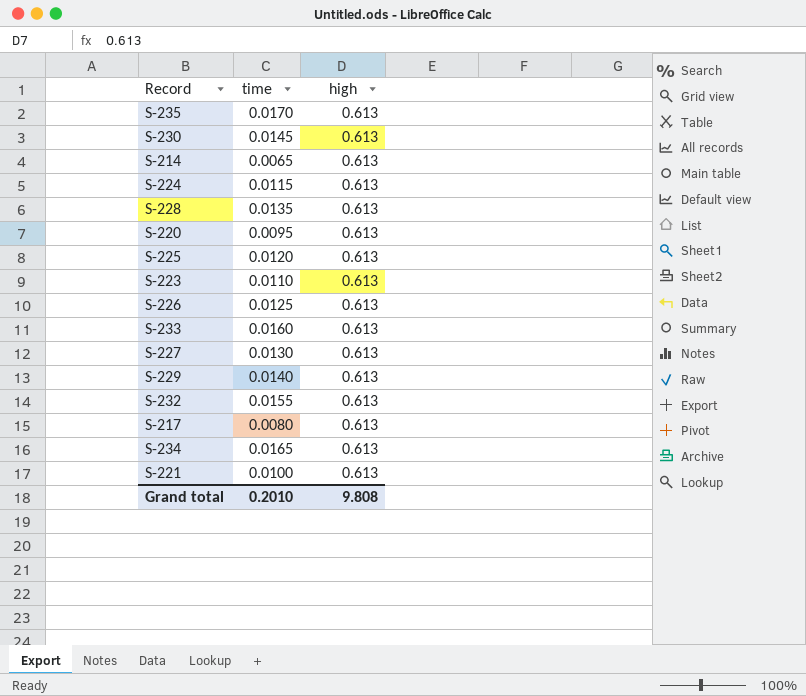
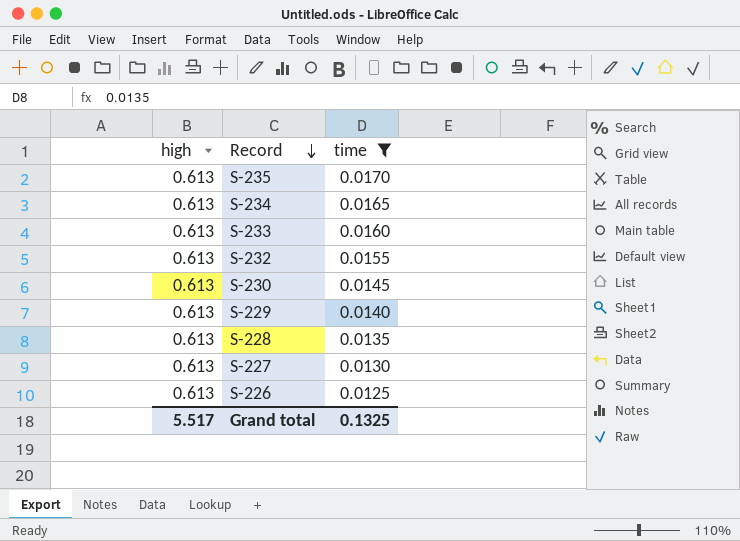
filter: none -> time >= 0.0125
row order: none -> Record descending
column high | position: 3 -> 1
Grand total | high: 9.808 -> 5.517
Grand total | time: 0.2010 -> 0.1325

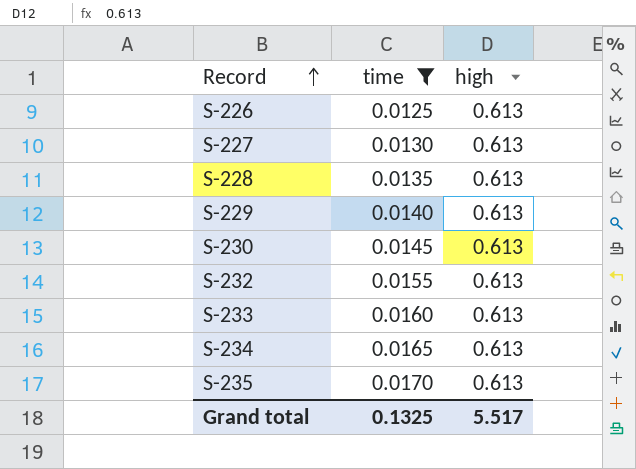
row order: Record descending -> Record ascending
column high | position: 1 -> 3

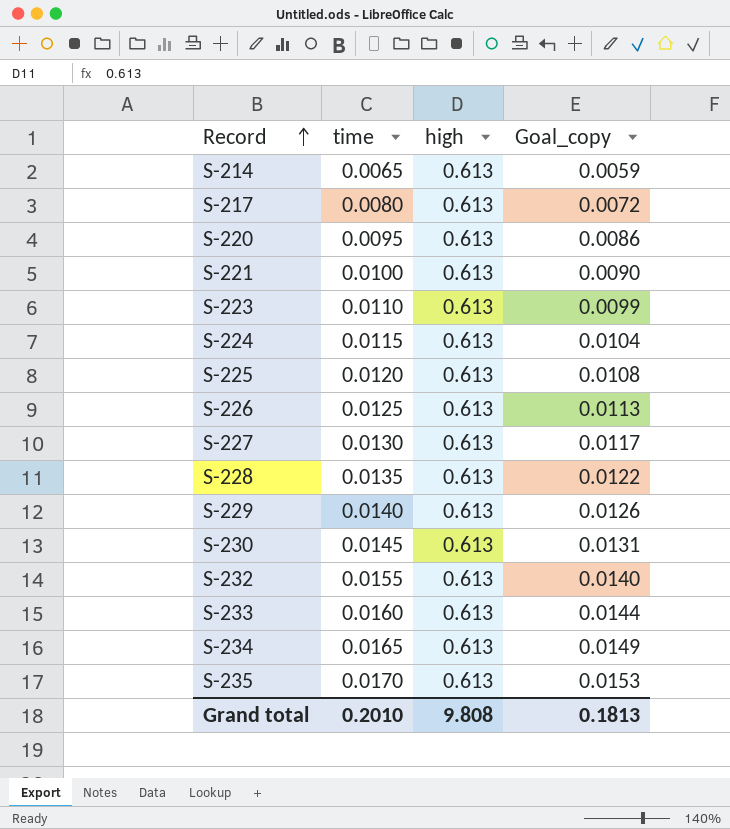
filter: time >= 0.0125 -> none
column Goal_copy | formula: none -> [time] * 0.9
Grand total | time: 0.1325 -> 0.2010
Grand total | high: 5.517 -> 9.808

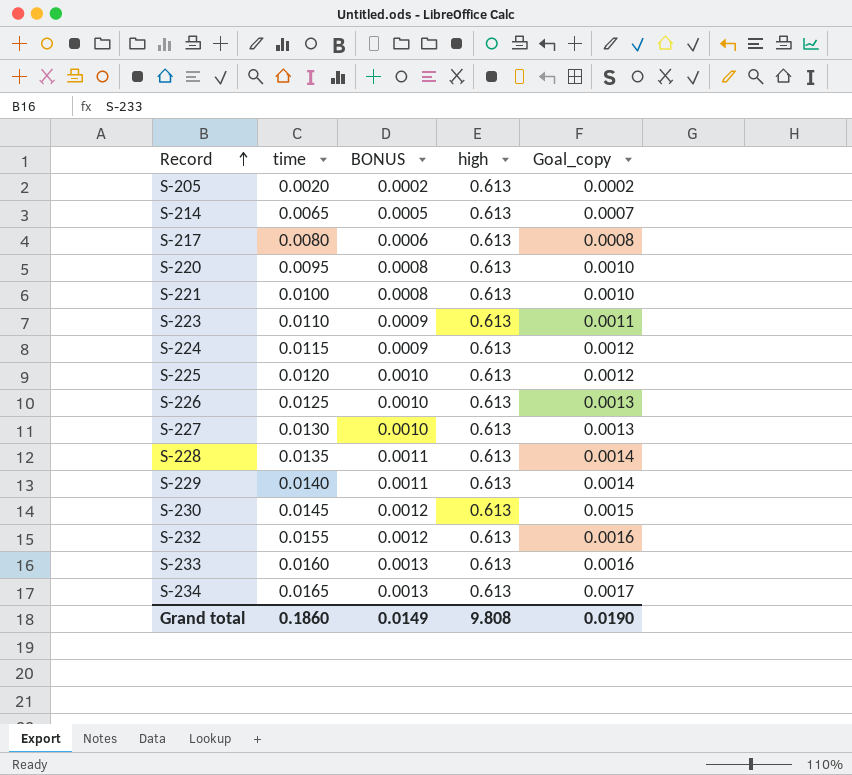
column BONUS | formula: none -> [time] * 0.08
column Goal_copy | formula: [time] * 0.9 -> [time] * 0.1
row S-235: 0.0170 | 0.613 | 0.0153 -> none
row S-205: none -> 0.0020 | 0.0002 | 0.613 | 0.0002
Grand total | time: 0.2010 -> 0.1860
Grand total | Goal_copy: 0.1813 -> 0.0190

